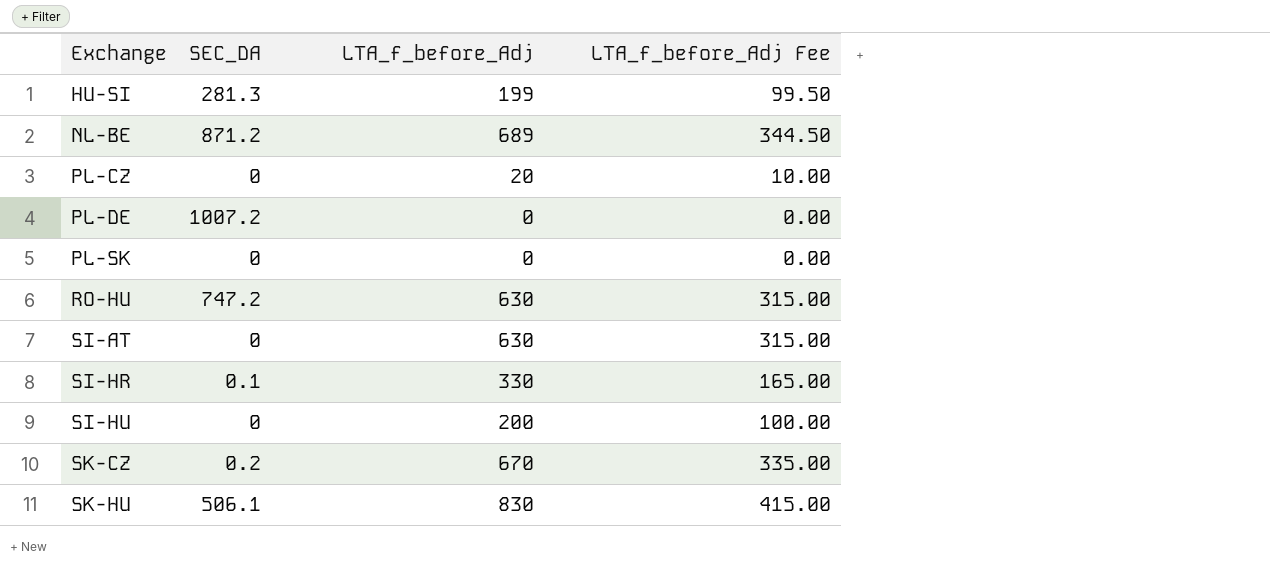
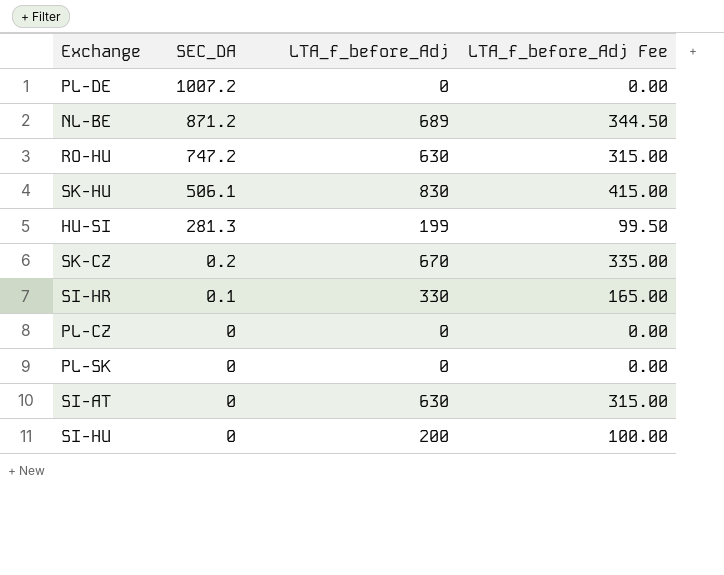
row order: Exchange ascending -> SEC_DA descending
PL-CZ | LTA_f_before_Adj: 20 -> 0
PL-CZ | LTA_f_before_Adj Fee: 10.00 -> 0.00

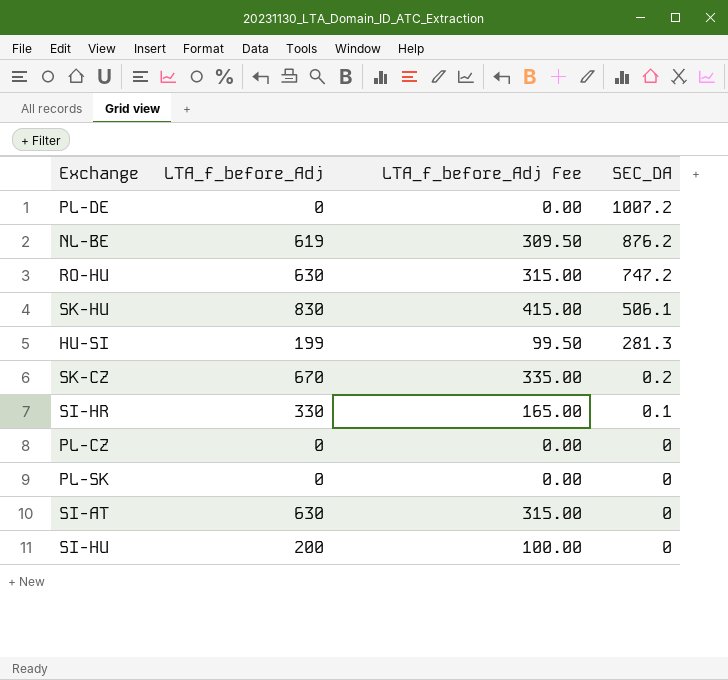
column SEC_DA | position: 2 -> 4
NL-BE | LTA_f_before_Adj: 689 -> 619
NL-BE | LTA_f_before_Adj Fee: 344.50 -> 309.50
NL-BE | SEC_DA: 871.2 -> 876.2

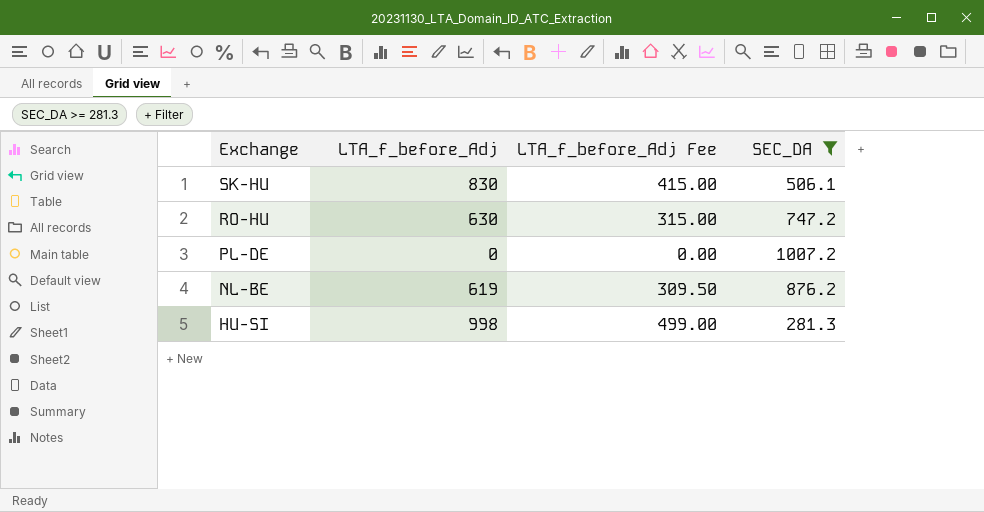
filter: none -> SEC_DA >= 281.3
row order: SEC_DA descending -> Exchange descending
HU-SI | LTA_f_before_Adj: 199 -> 998
HU-SI | LTA_f_before_Adj Fee: 99.50 -> 499.00

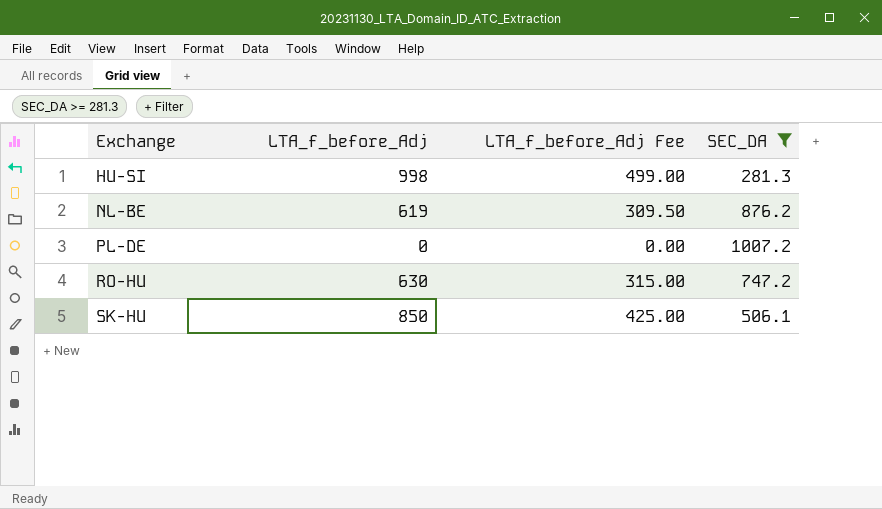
row order: Exchange descending -> Exchange ascending
SK-HU | LTA_f_before_Adj: 830 -> 850
SK-HU | LTA_f_before_Adj Fee: 415.00 -> 425.00

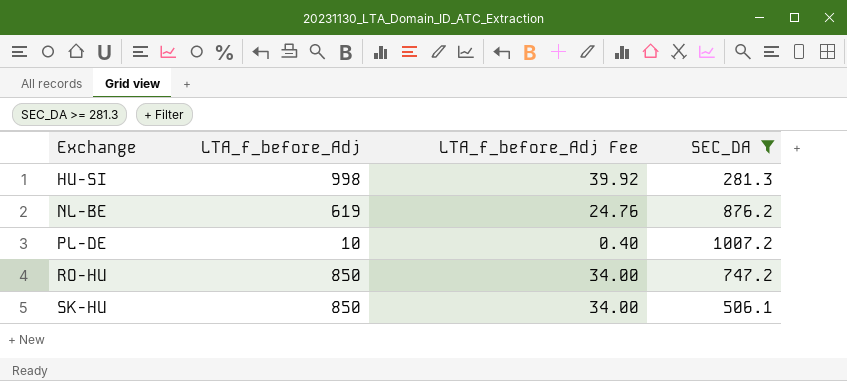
column LTA_f_before_Adj Fee | formula: [LTA_f_before_Adj] * 0.5 -> [LTA_f_before_Adj] * 0.04
PL-DE | LTA_f_before_Adj: 0 -> 10
RO-HU | LTA_f_before_Adj: 630 -> 850

